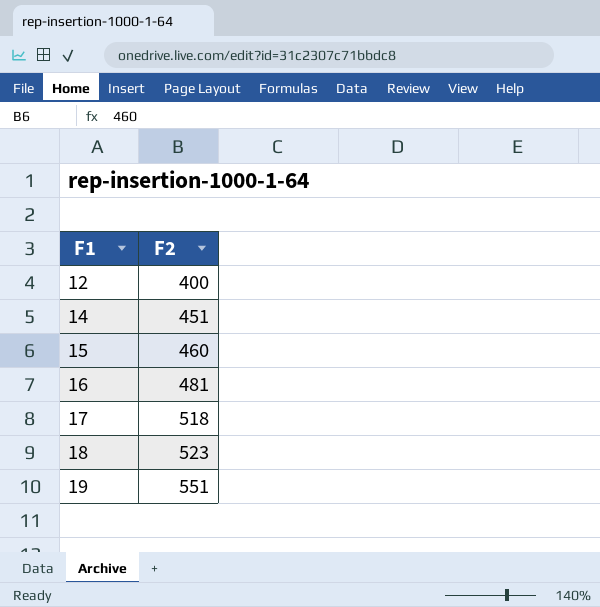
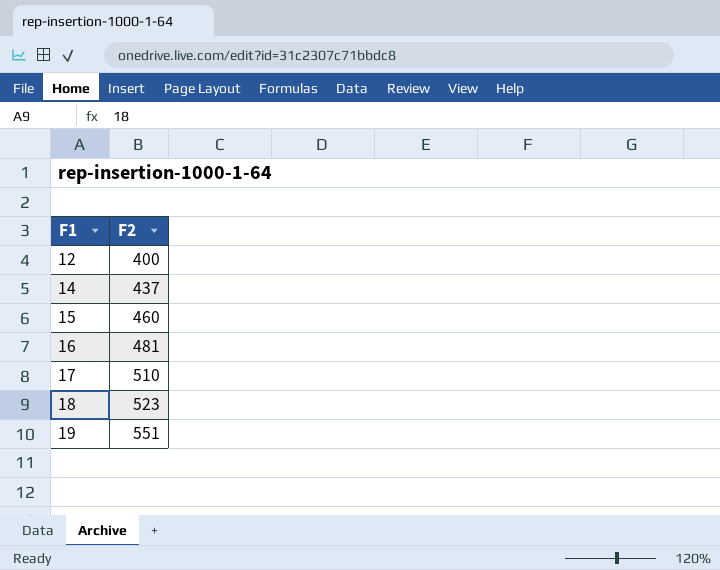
14 | F2: 451 -> 437
17 | F2: 518 -> 510

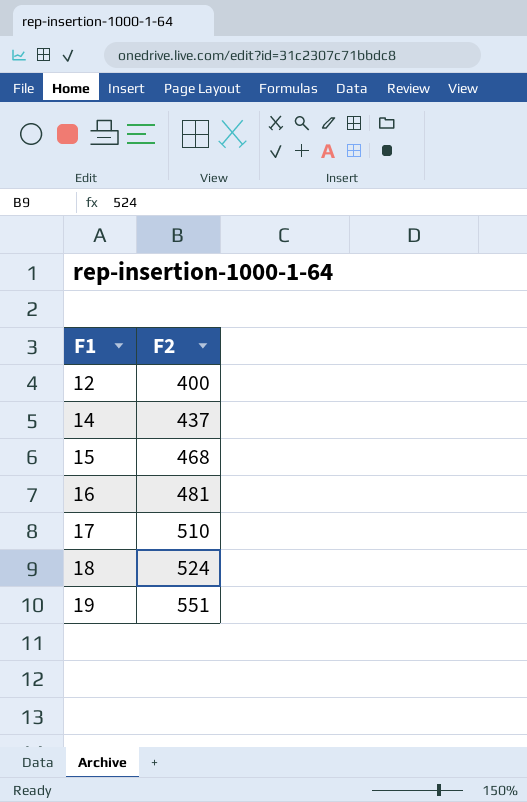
15 | F2: 460 -> 468
18 | F2: 523 -> 524

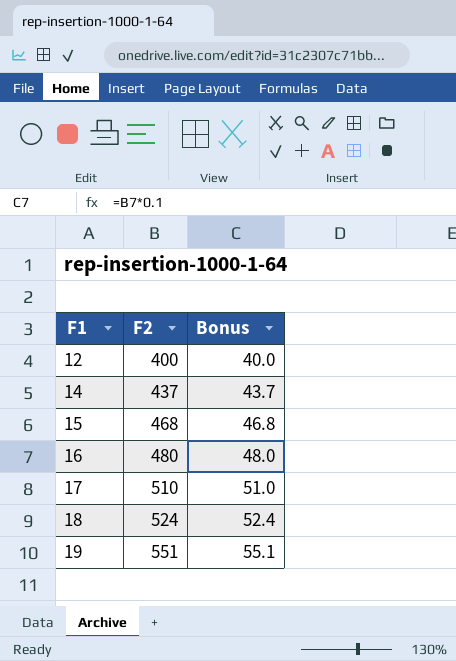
column Bonus | formula: none -> [F2] * 0.1
16 | F2: 481 -> 480

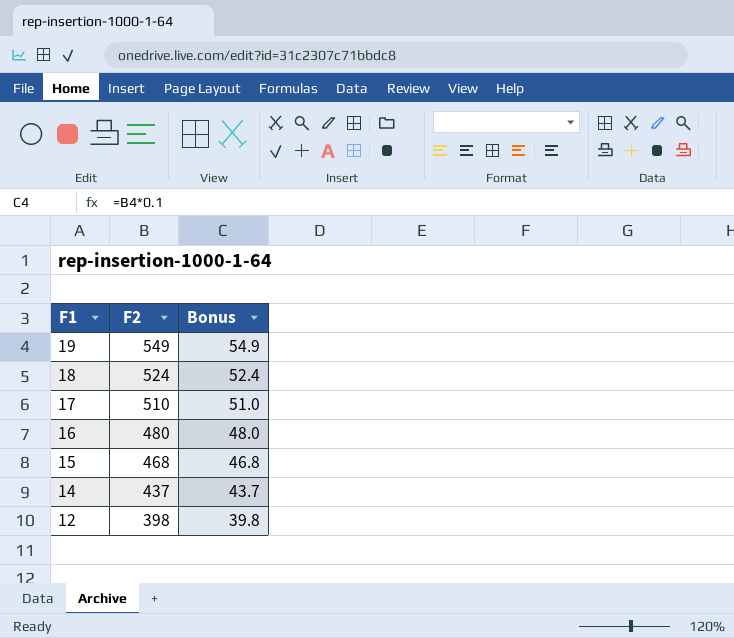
row order: F1 ascending -> F1 descending
19 | F2: 551 -> 549
19 | Bonus: 55.1 -> 54.9
12 | F2: 400 -> 398
12 | Bonus: 40.0 -> 39.8

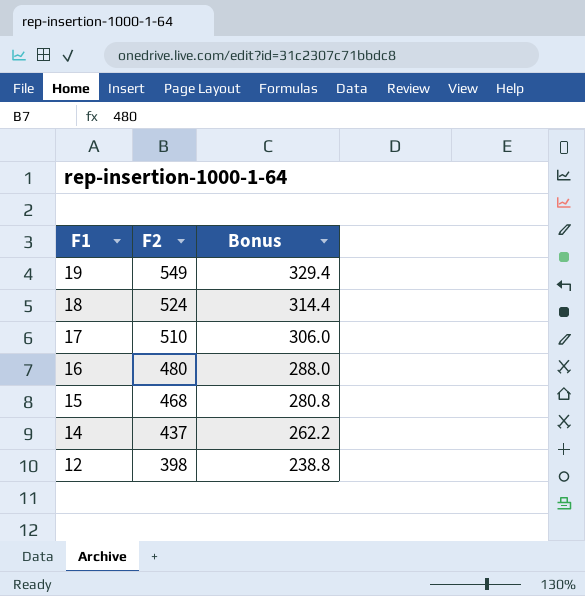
column Bonus | formula: [F2] * 0.1 -> [F2] * 0.6

